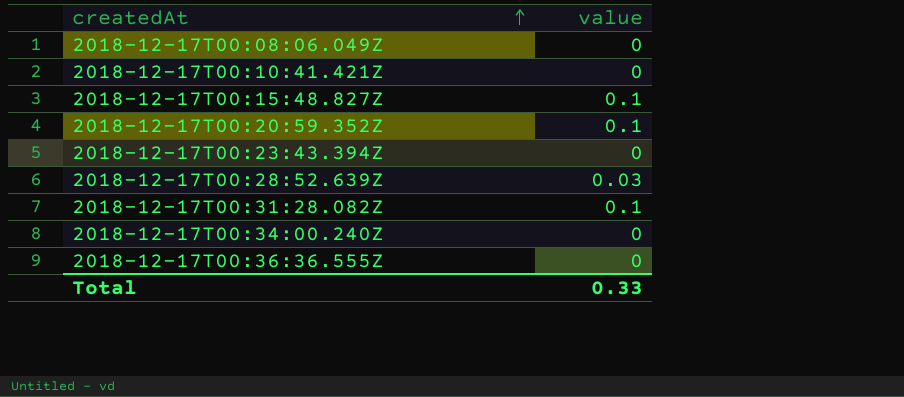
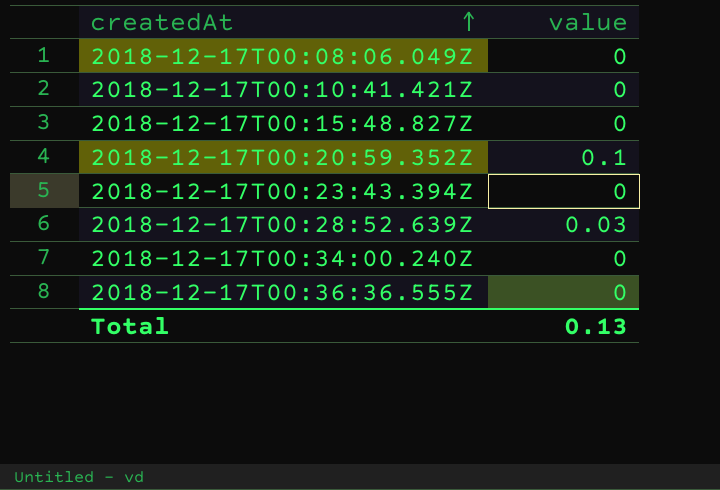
row 2018-12-17T00:31:28.082Z: 0.1 -> none
2018-12-17T00:15:48.827Z | value: 0.1 -> 0
Total | value: 0.33 -> 0.13

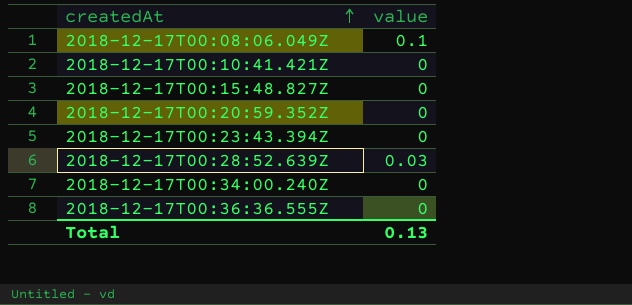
2018-12-17T00:08:06.049Z | value: 0 -> 0.1
2018-12-17T00:20:59.352Z | value: 0.1 -> 0

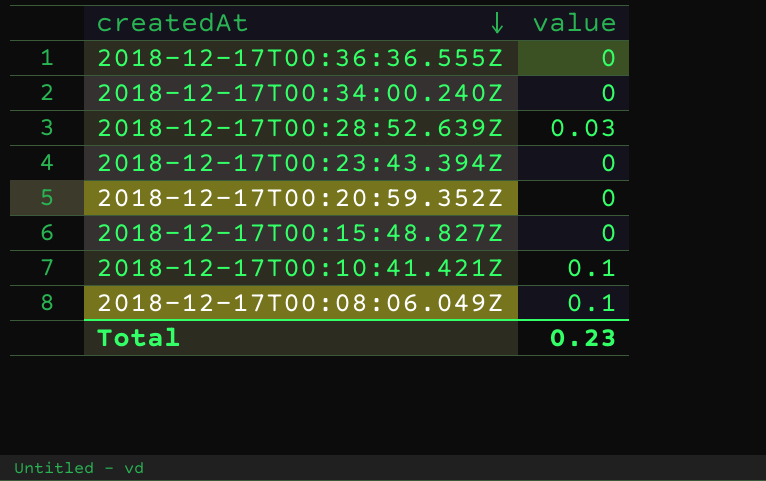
row order: createdAt ascending -> createdAt descending
2018-12-17T00:10:41.421Z | value: 0 -> 0.1
Total | value: 0.13 -> 0.23

